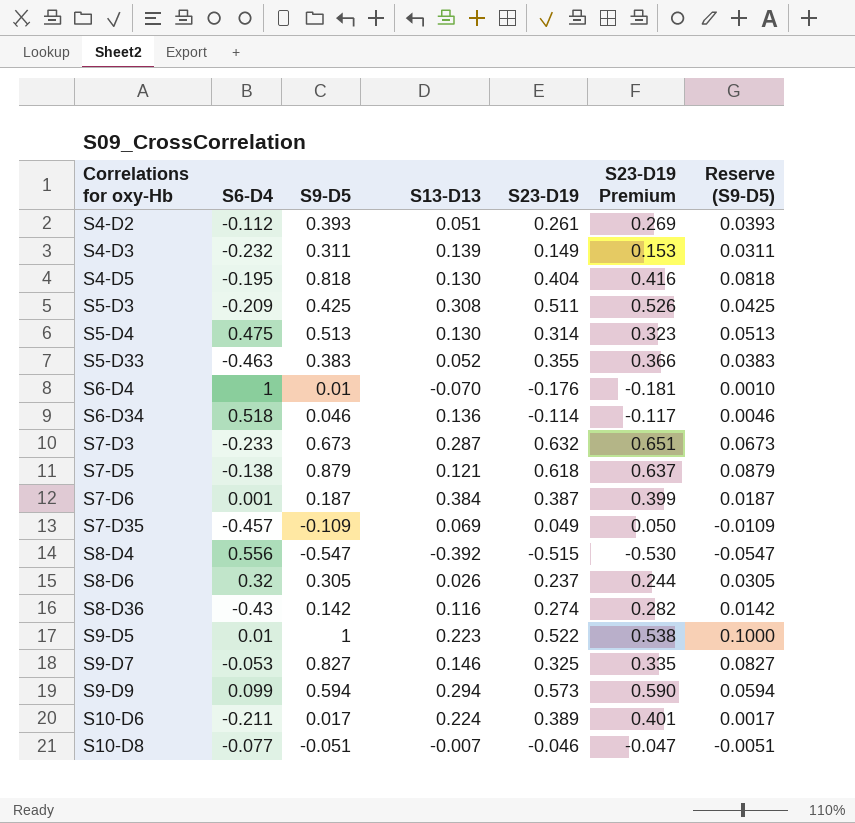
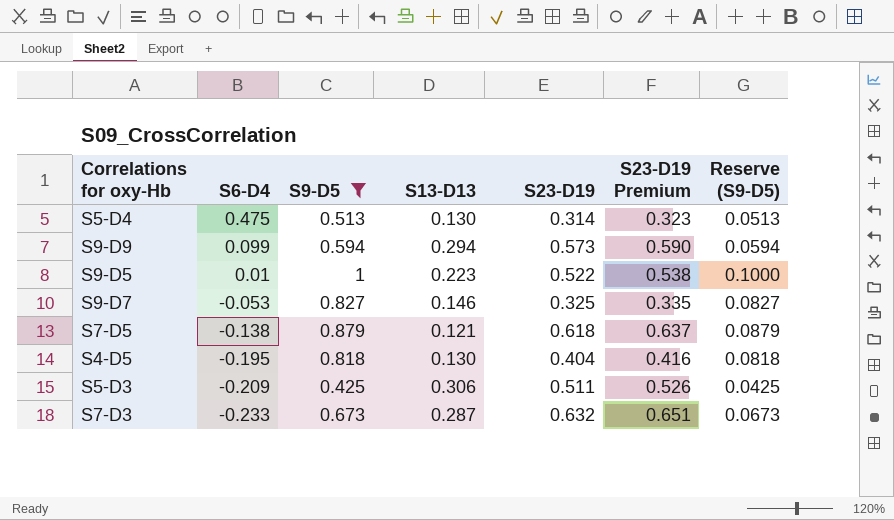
filter: none -> S9-D5 >= 0.425
row order: Correlations for oxy-Hb ascending -> S6-D4 descending
S5-D3 | S13-D13: 0.308 -> 0.306

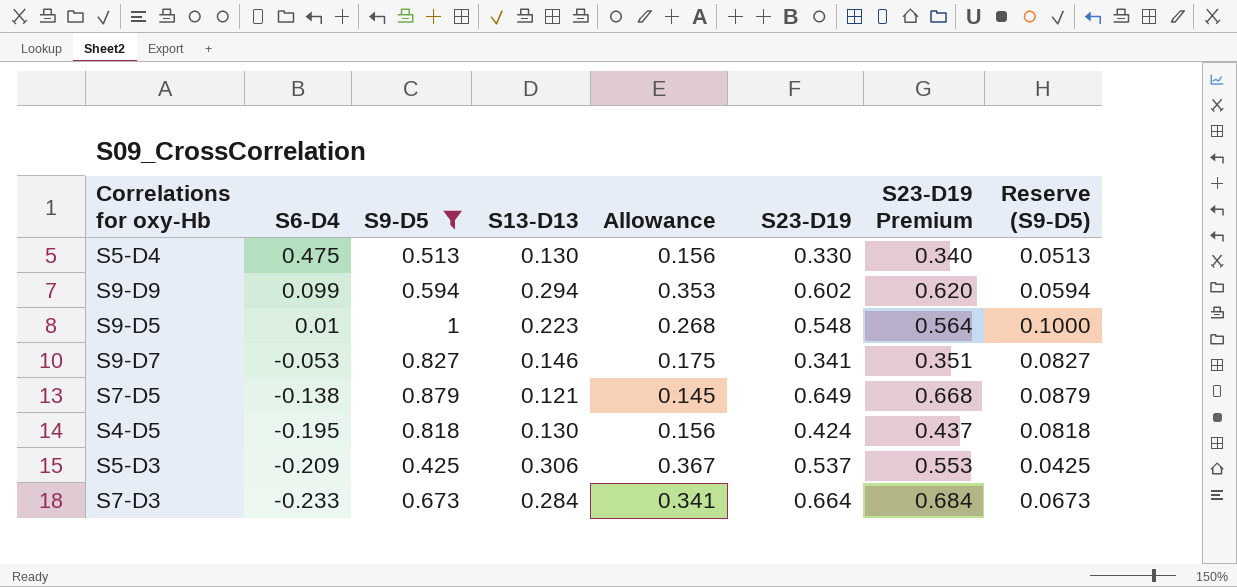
column Allowance | formula: none -> [S13-D13] * 1.2
S5-D4 | S23-D19: 0.314 -> 0.330
S5-D4 | S23-D19 Premium: 0.323 -> 0.340
S9-D9 | S23-D19: 0.573 -> 0.602
S9-D9 | S23-D19 Premium: 0.590 -> 0.620
S9-D5 | S23-D19: 0.522 -> 0.548
S9-D5 | S23-D19 Premium: 0.538 -> 0.564
S9-D7 | S23-D19: 0.325 -> 0.341
S9-D7 | S23-D19 Premium: 0.335 -> 0.351
S7-D5 | S23-D19: 0.618 -> 0.649
S7-D5 | S23-D19 Premium: 0.637 -> 0.668
S4-D5 | S23-D19: 0.404 -> 0.424
S4-D5 | S23-D19 Premium: 0.416 -> 0.437
S5-D3 | S23-D19: 0.511 -> 0.537
S5-D3 | S23-D19 Premium: 0.526 -> 0.553
S7-D3 | S13-D13: 0.287 -> 0.284
S7-D3 | S23-D19: 0.632 -> 0.664
S7-D3 | S23-D19 Premium: 0.651 -> 0.684

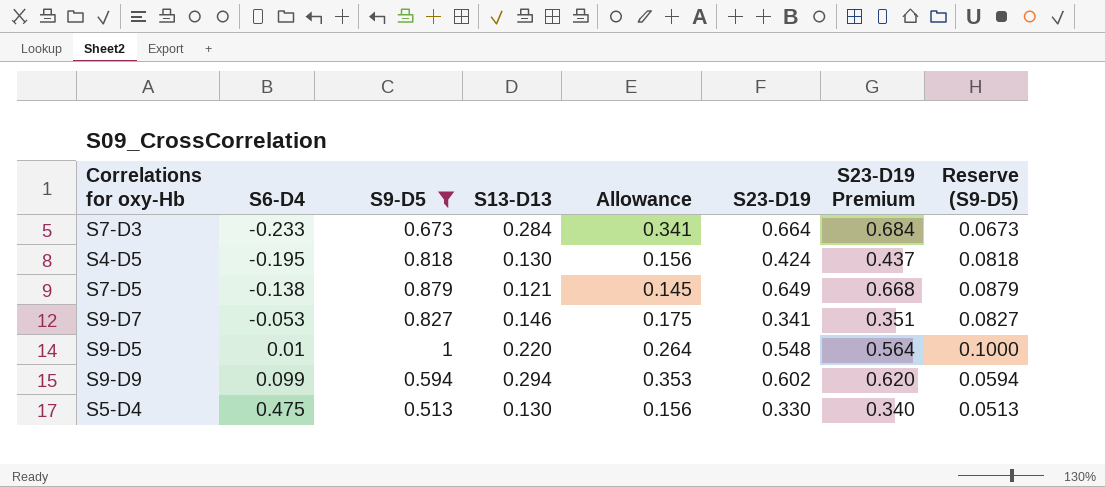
row order: S6-D4 descending -> S6-D4 ascending
row S5-D3: -0.209 | 0.425 | 0.306 | 0.367 | 0.537 | 0.553 | 0.0425 -> none
S9-D5 | S13-D13: 0.223 -> 0.220
S9-D5 | Allowance: 0.268 -> 0.264

